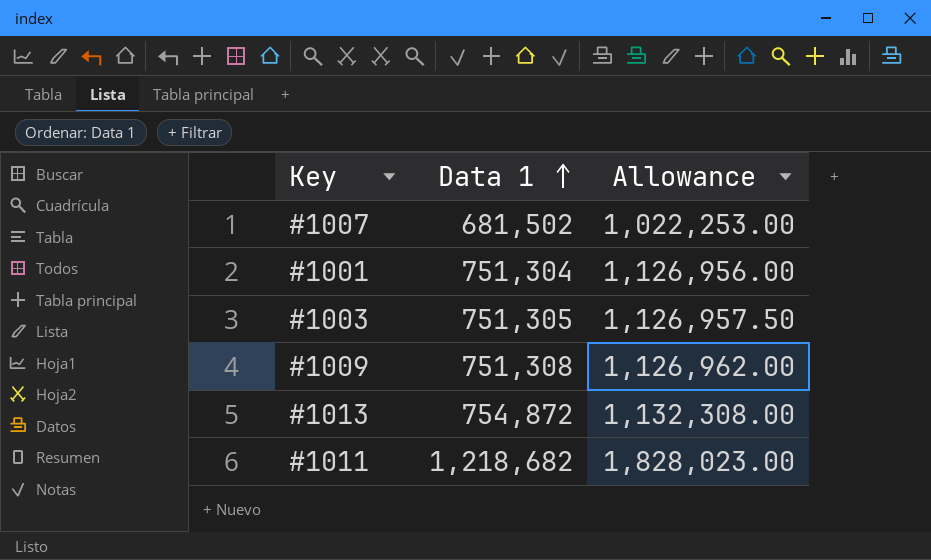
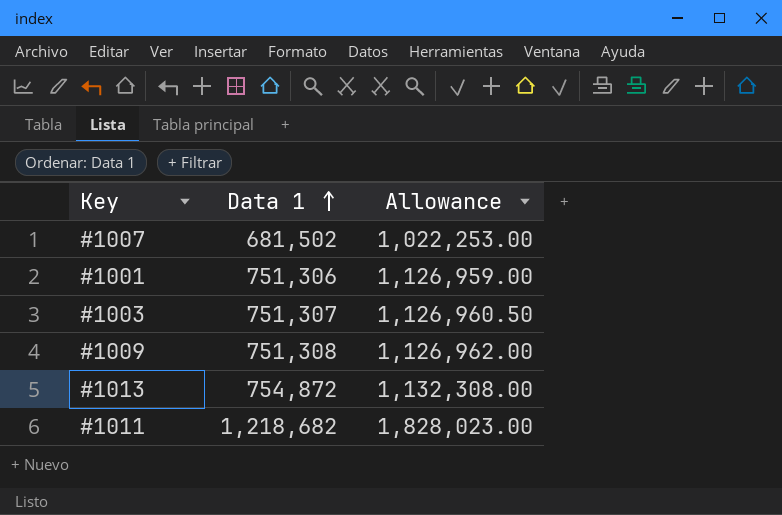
#1001 | Data 1: 751,304 -> 751,306
#1001 | Allowance: 1,126,956.00 -> 1,126,959.00
#1003 | Data 1: 751,305 -> 751,307
#1003 | Allowance: 1,126,957.50 -> 1,126,960.50

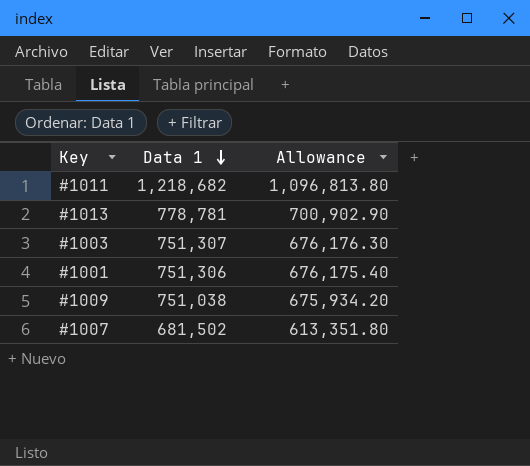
row order: Data 1 ascending -> Data 1 descending
column Allowance | formula: [Data 1] * 1.5 -> [Data 1] * 0.9
#1013 | Data 1: 754,872 -> 778,781
#1009 | Data 1: 751,308 -> 751,038

